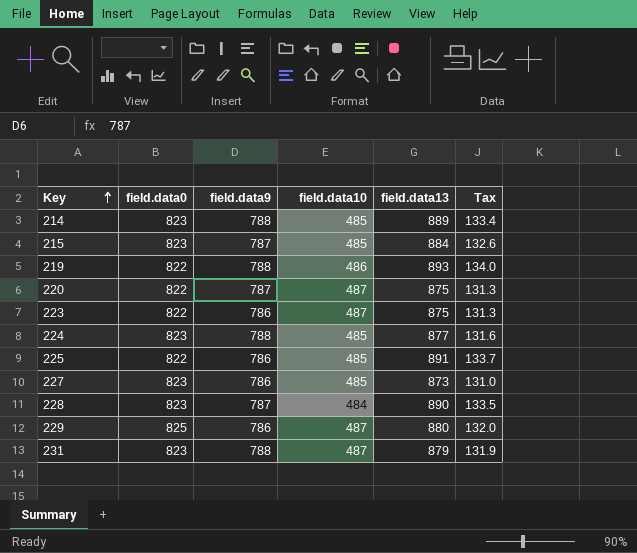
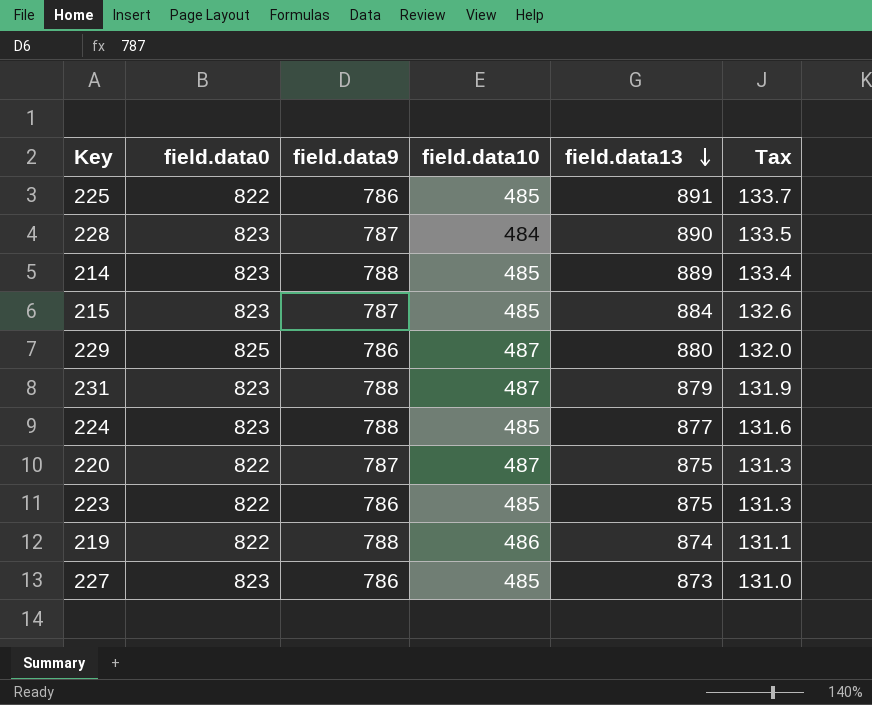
row order: Key ascending -> field.data13 descending
223 | field.data10: 487 -> 485
219 | field.data13: 893 -> 874
219 | Tax: 134.0 -> 131.1

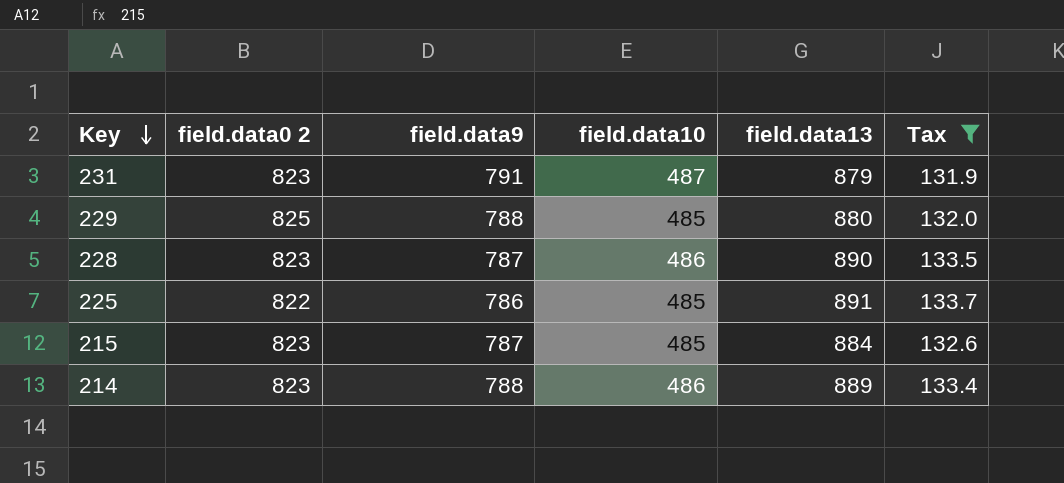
filter: none -> Tax >= 131.9
row order: field.data13 descending -> Key descending
column name: field.data0 -> field.data0 2
231 | field.data9: 788 -> 791
229 | field.data9: 786 -> 788
229 | field.data10: 487 -> 485
228 | field.data10: 484 -> 486
214 | field.data10: 485 -> 486

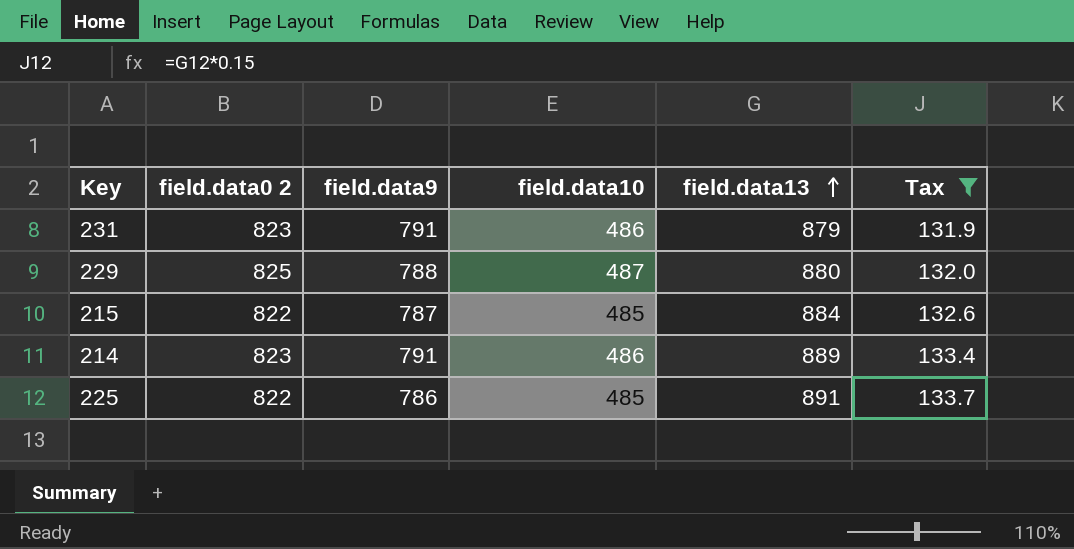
row order: Key descending -> field.data13 ascending
row 228: 823 | 787 | 486 | 890 | 133.5 -> none
231 | field.data10: 487 -> 486
229 | field.data10: 485 -> 487
215 | field.data0 2: 823 -> 822
214 | field.data9: 788 -> 791

